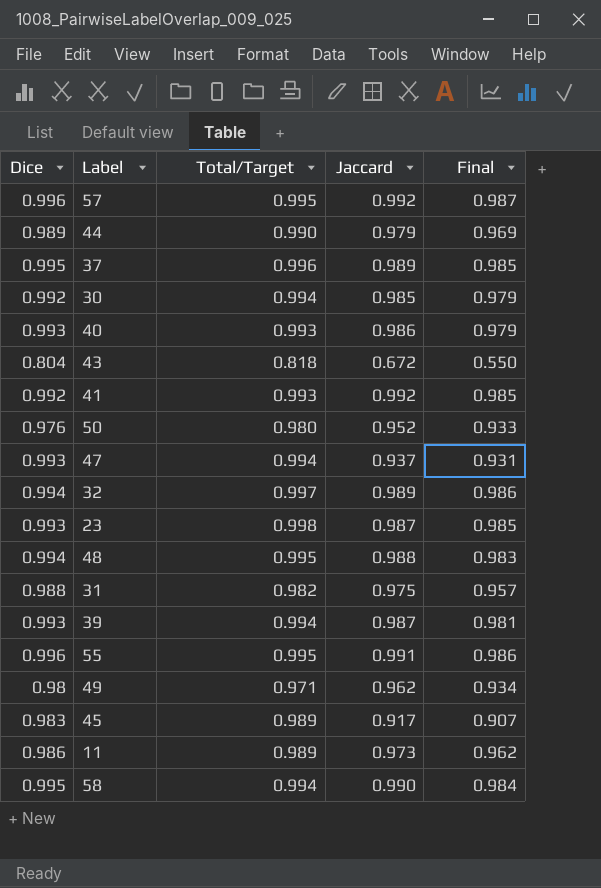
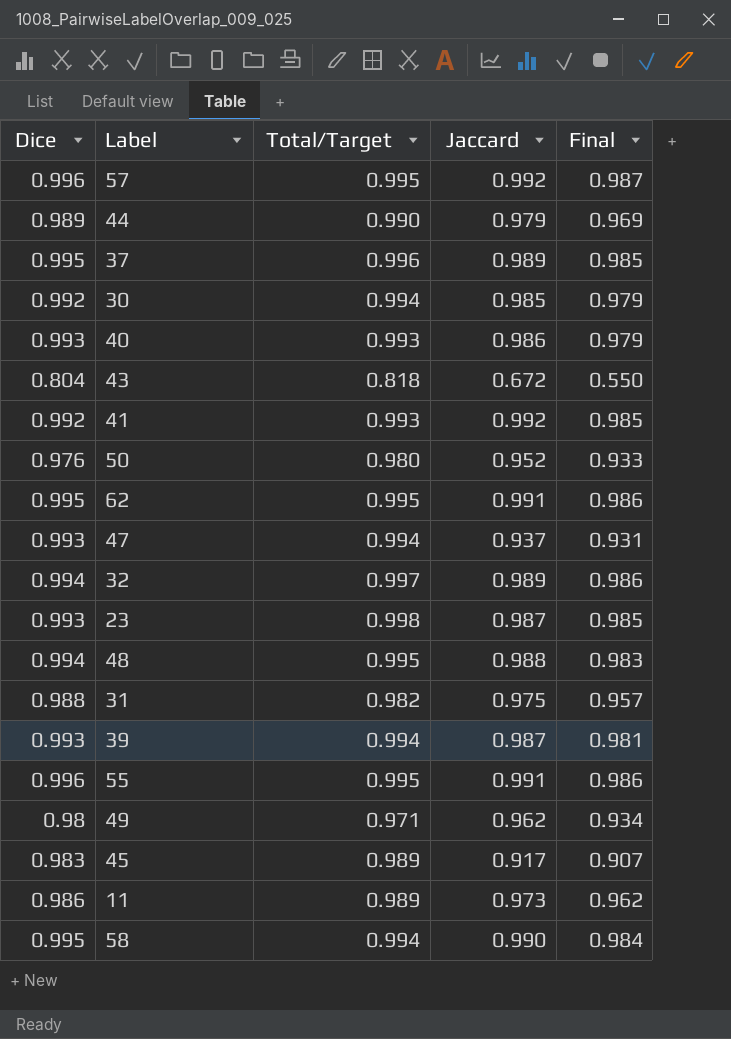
row 62: none -> 0.995 | 0.995 | 0.991 | 0.986

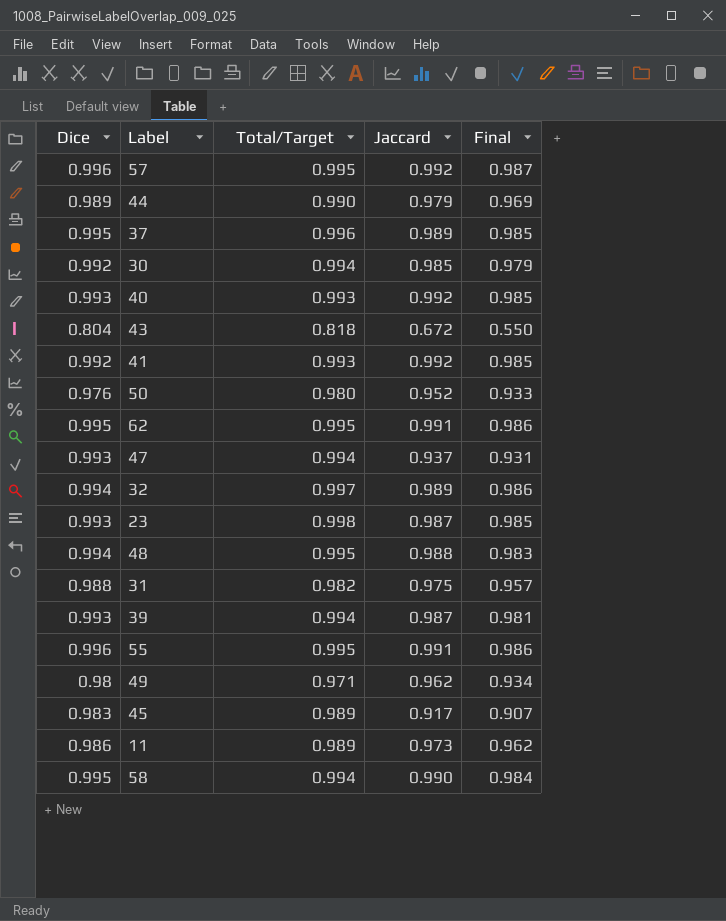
40 | Jaccard: 0.986 -> 0.992
40 | Final: 0.979 -> 0.985

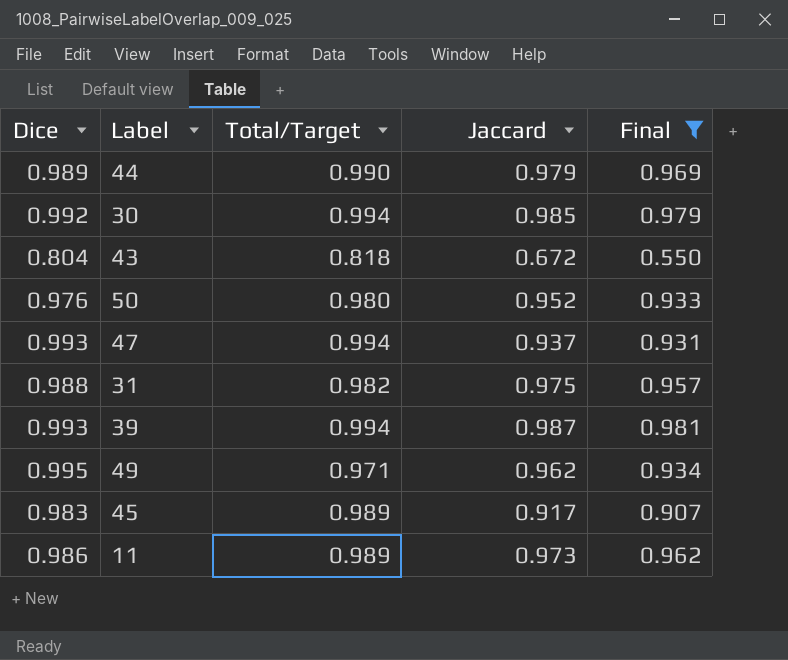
filter: none -> Final <= 0.981
49 | Dice: 0.98 -> 0.995

